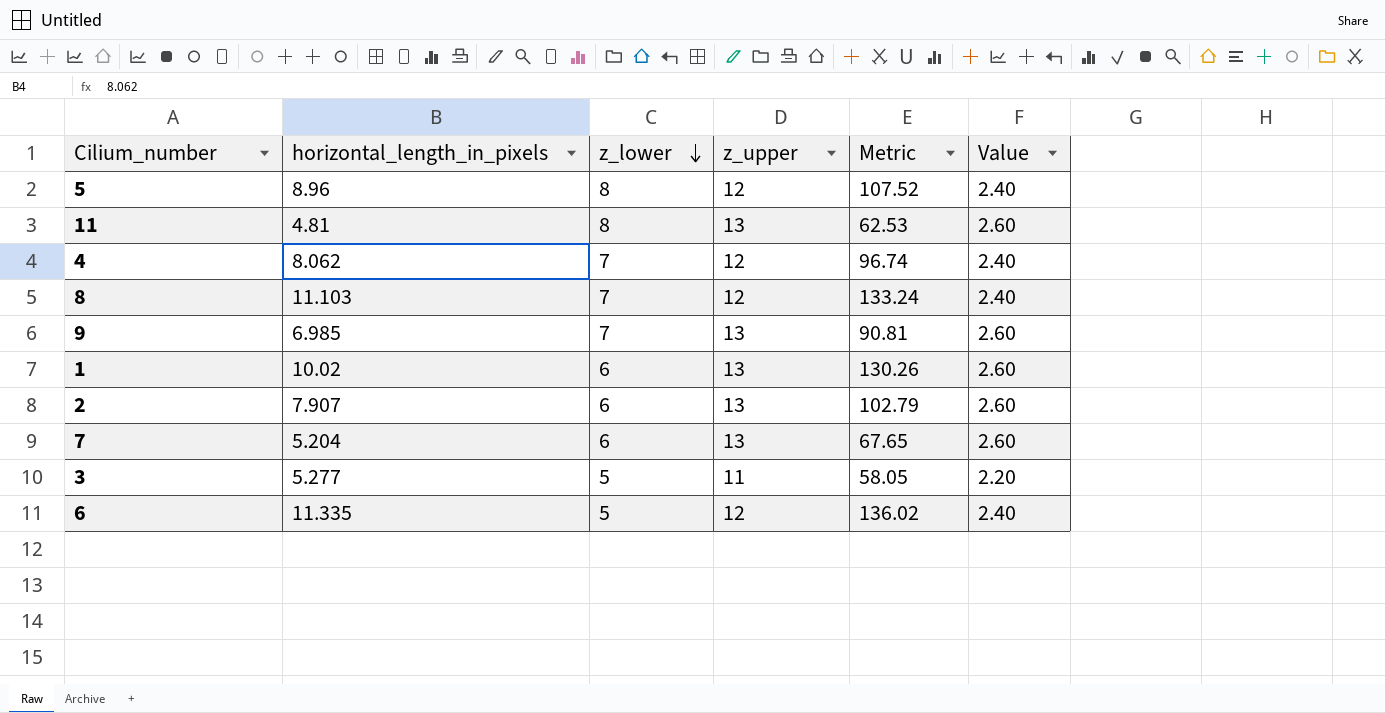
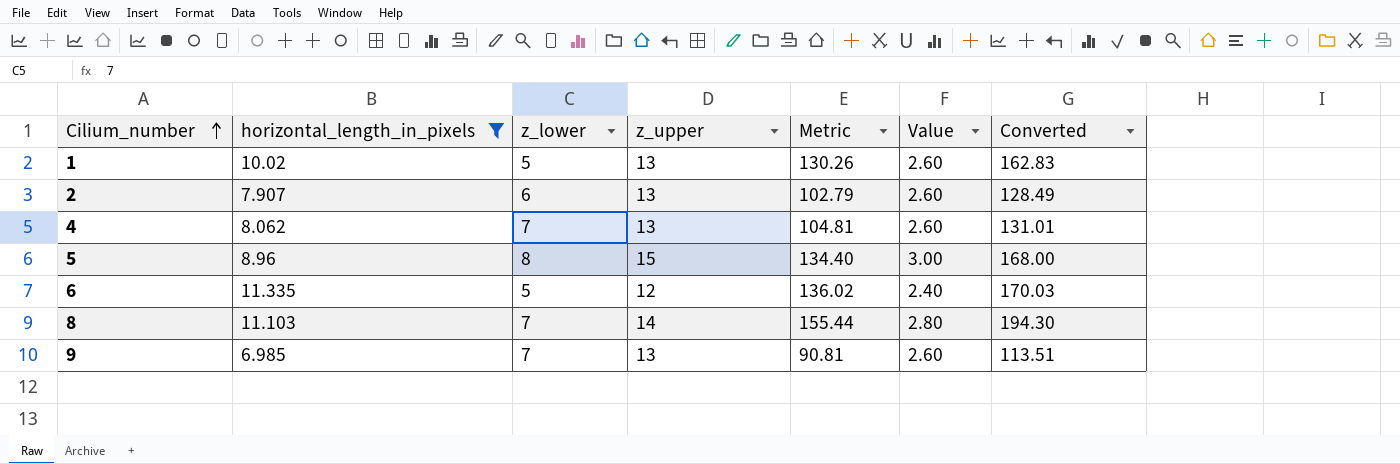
filter: none -> horizontal_length_in_pixels >= 6.985
row order: z_lower descending -> Cilium_number ascending
column Converted | formula: none -> [Metric] * 1.25
1 | z_lower: 6 -> 5
4 | z_upper: 12 -> 13
4 | Metric: 96.74 -> 104.81
4 | Value: 2.40 -> 2.60
5 | z_upper: 12 -> 15
5 | Metric: 107.52 -> 134.40
5 | Value: 2.40 -> 3.00
8 | z_upper: 12 -> 14
8 | Metric: 133.24 -> 155.44
8 | Value: 2.40 -> 2.80

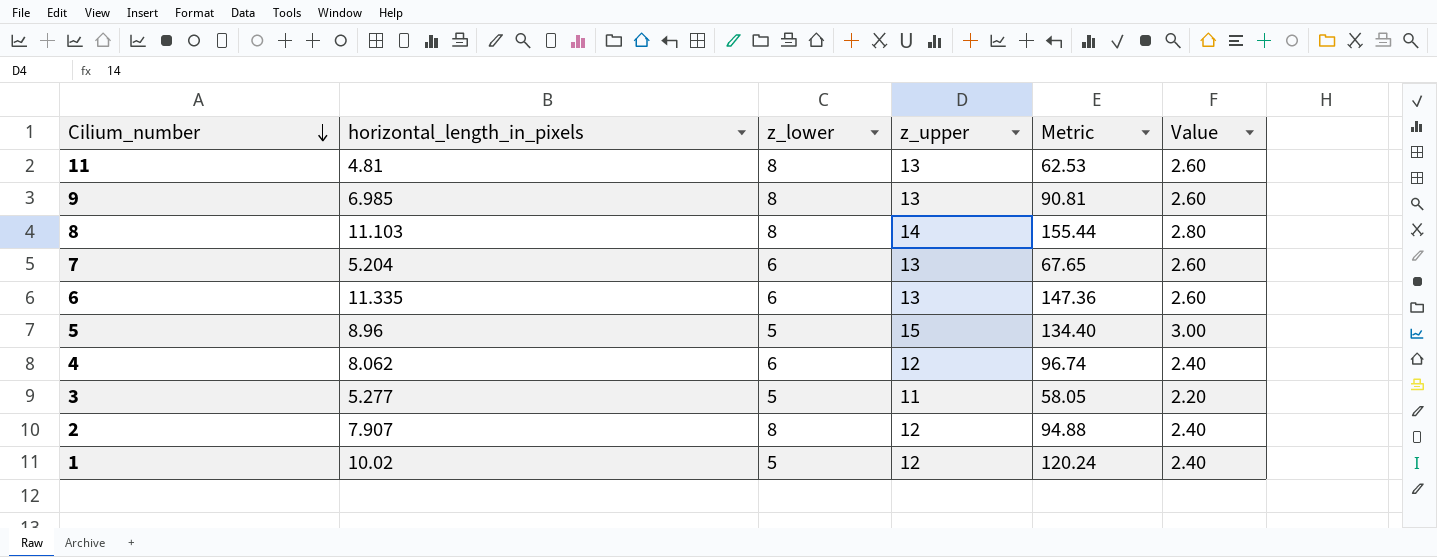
filter: horizontal_length_in_pixels >= 6.985 -> none
row order: Cilium_number ascending -> Cilium_number descending
column Converted | formula: [Metric] * 1.25 -> none
9 | z_lower: 7 -> 8
8 | z_lower: 7 -> 8
6 | z_lower: 5 -> 6
6 | z_upper: 12 -> 13
6 | Metric: 136.02 -> 147.36
6 | Value: 2.40 -> 2.60
5 | z_lower: 8 -> 5
4 | z_lower: 7 -> 6
4 | z_upper: 13 -> 12
4 | Metric: 104.81 -> 96.74
4 | Value: 2.60 -> 2.40
2 | z_lower: 6 -> 8
2 | z_upper: 13 -> 12
2 | Metric: 102.79 -> 94.88
2 | Value: 2.60 -> 2.40
1 | z_upper: 13 -> 12
1 | Metric: 130.26 -> 120.24
1 | Value: 2.60 -> 2.40

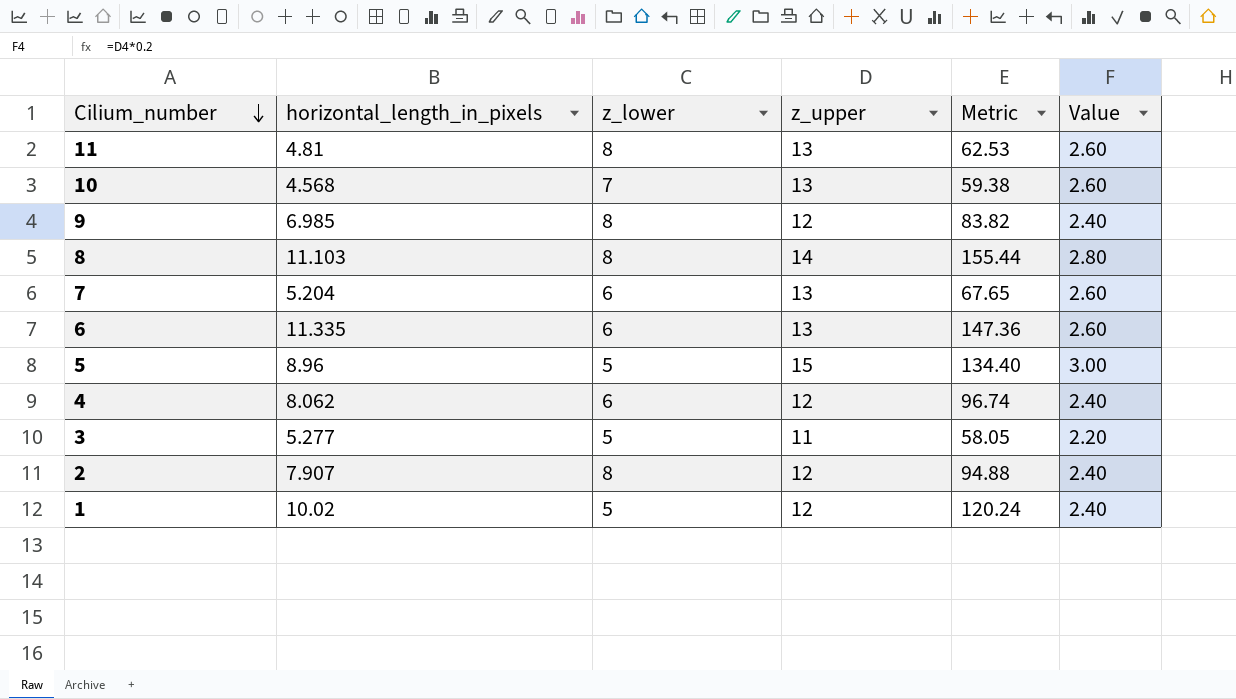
row 10: none -> 4.568 | 7 | 13 | 59.38 | 2.60
9 | z_upper: 13 -> 12
9 | Metric: 90.81 -> 83.82
9 | Value: 2.60 -> 2.40

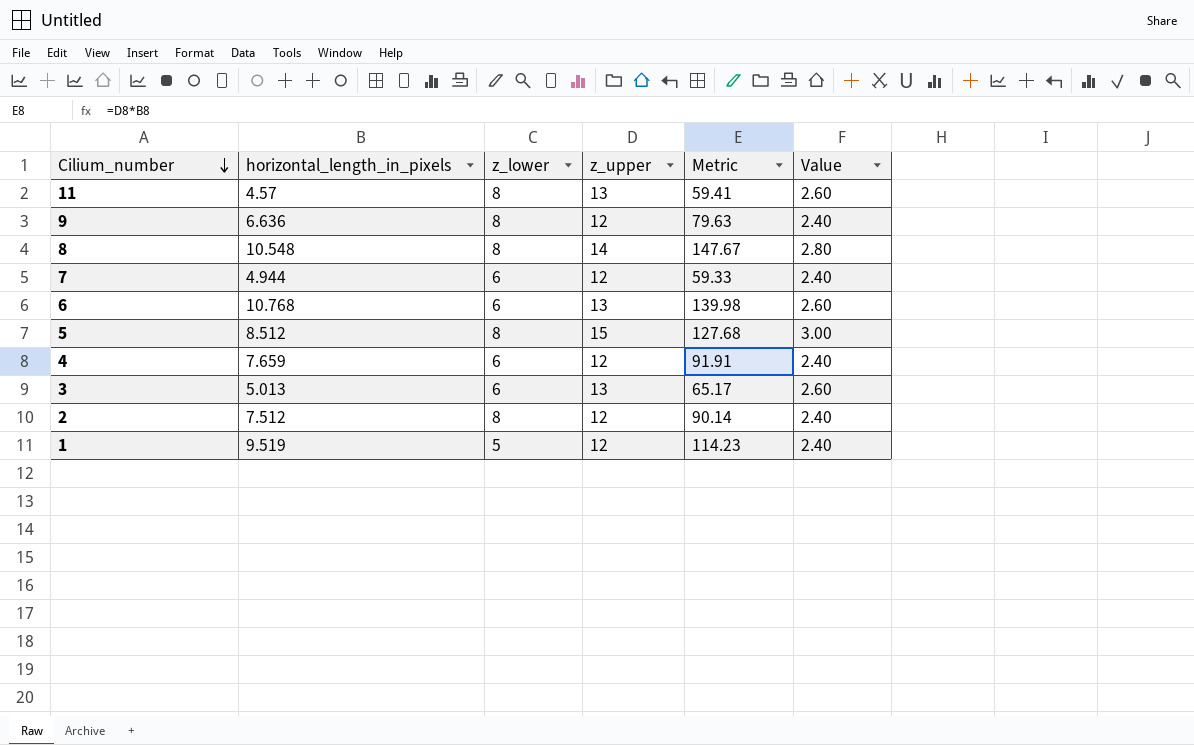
row 10: 4.568 | 7 | 13 | 59.38 | 2.60 -> none
11 | horizontal_length_in_pixels: 4.81 -> 4.57
11 | Metric: 62.53 -> 59.41
9 | horizontal_length_in_pixels: 6.985 -> 6.636
9 | Metric: 83.82 -> 79.63
8 | horizontal_length_in_pixels: 11.103 -> 10.548
8 | Metric: 155.44 -> 147.67
7 | horizontal_length_in_pixels: 5.204 -> 4.944
7 | z_upper: 13 -> 12
7 | Metric: 67.65 -> 59.33
7 | Value: 2.60 -> 2.40
6 | horizontal_length_in_pixels: 11.335 -> 10.768
6 | Metric: 147.36 -> 139.98
5 | horizontal_length_in_pixels: 8.96 -> 8.512
5 | z_lower: 5 -> 8
5 | Metric: 134.40 -> 127.68
4 | horizontal_length_in_pixels: 8.062 -> 7.659
4 | Metric: 96.74 -> 91.91
3 | horizontal_length_in_pixels: 5.277 -> 5.013
3 | z_lower: 5 -> 6
3 | z_upper: 11 -> 13
3 | Metric: 58.05 -> 65.17
3 | Value: 2.20 -> 2.60
2 | horizontal_length_in_pixels: 7.907 -> 7.512
2 | Metric: 94.88 -> 90.14
1 | horizontal_length_in_pixels: 10.02 -> 9.519
1 | Metric: 120.24 -> 114.23

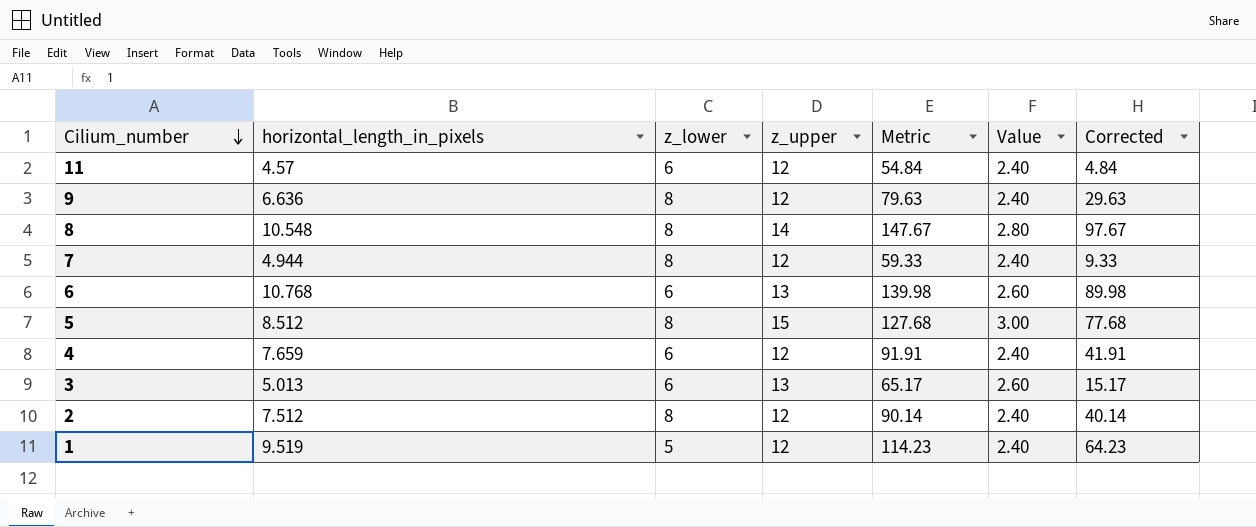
column Corrected | formula: none -> [Metric] - 50
11 | z_lower: 8 -> 6
11 | z_upper: 13 -> 12
11 | Metric: 59.41 -> 54.84
11 | Value: 2.60 -> 2.40
7 | z_lower: 6 -> 8

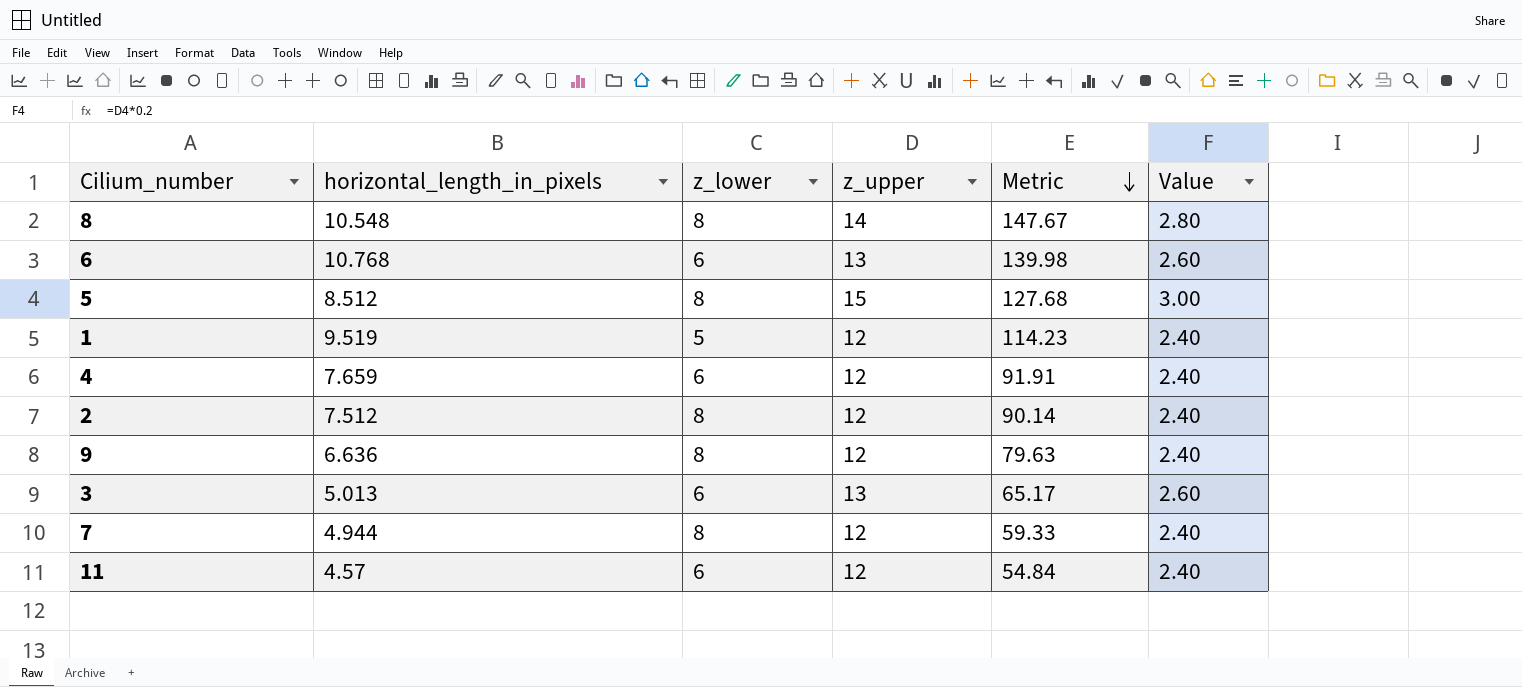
row order: Cilium_number descending -> Metric descending
column Corrected | formula: [Metric] - 50 -> none

